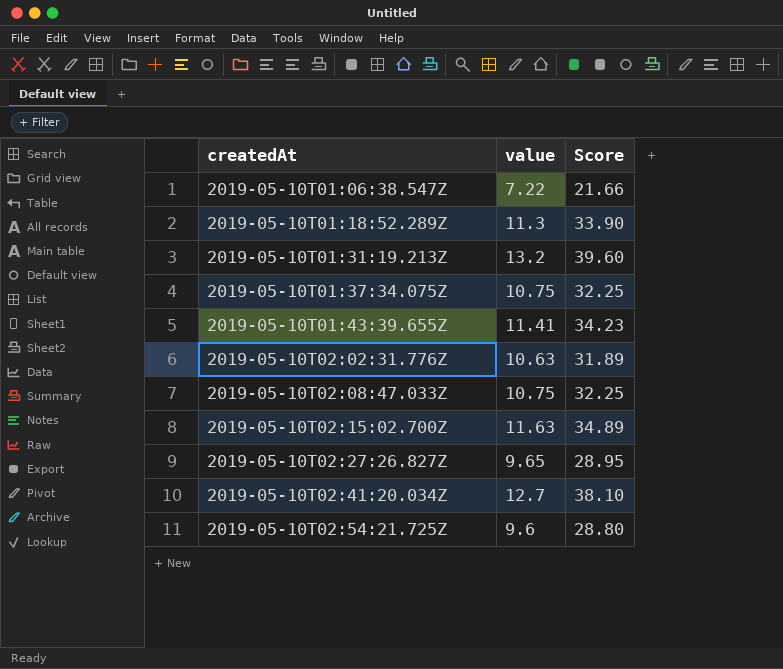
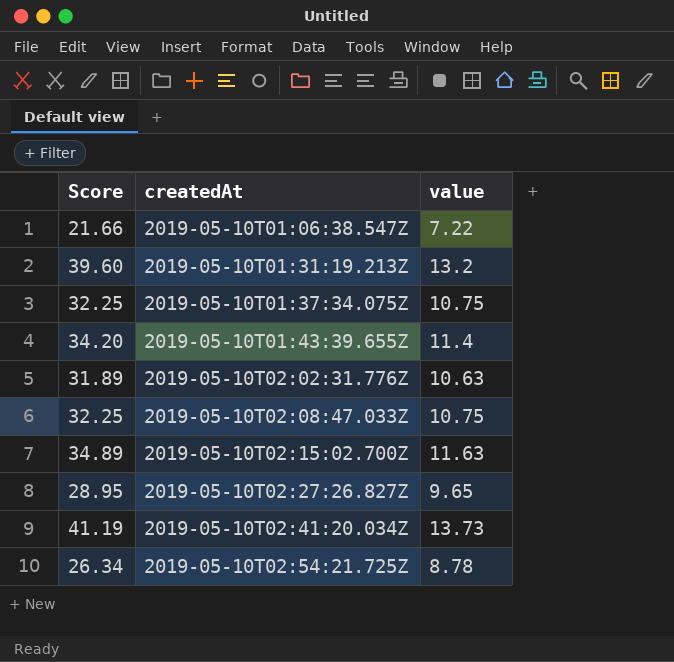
column Score | position: 3 -> 1
row 2019-05-10T01:18:52.289Z: 11.3 | 33.90 -> none
2019-05-10T01:43:39.655Z | Score: 34.23 -> 34.20
2019-05-10T01:43:39.655Z | value: 11.41 -> 11.4
2019-05-10T02:41:20.034Z | Score: 38.10 -> 41.19
2019-05-10T02:41:20.034Z | value: 12.7 -> 13.73
2019-05-10T02:54:21.725Z | Score: 28.80 -> 26.34
2019-05-10T02:54:21.725Z | value: 9.6 -> 8.78

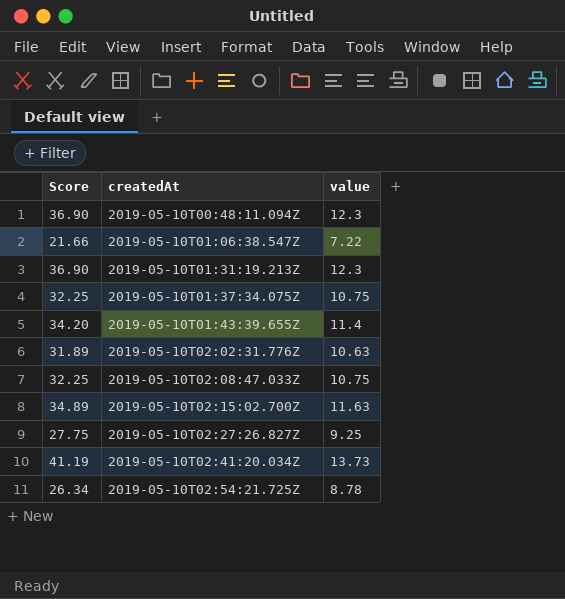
row 2019-05-10T00:48:11.094Z: none -> 36.90 | 12.3
2019-05-10T01:31:19.213Z | Score: 39.60 -> 36.90
2019-05-10T01:31:19.213Z | value: 13.2 -> 12.3
2019-05-10T02:27:26.827Z | Score: 28.95 -> 27.75
2019-05-10T02:27:26.827Z | value: 9.65 -> 9.25

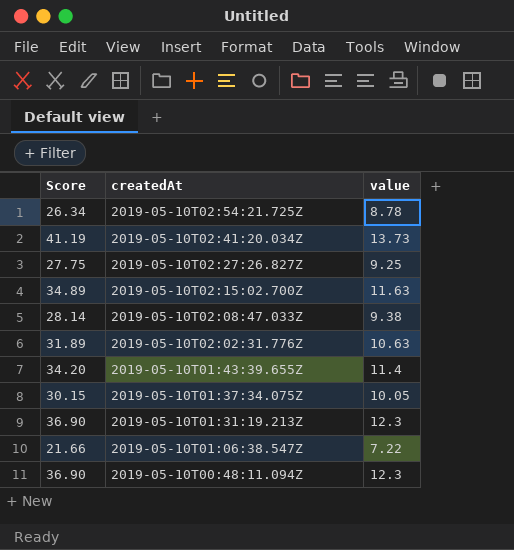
row order: createdAt ascending -> createdAt descending
2019-05-10T02:08:47.033Z | Score: 32.25 -> 28.14
2019-05-10T02:08:47.033Z | value: 10.75 -> 9.38
2019-05-10T01:37:34.075Z | Score: 32.25 -> 30.15
2019-05-10T01:37:34.075Z | value: 10.75 -> 10.05

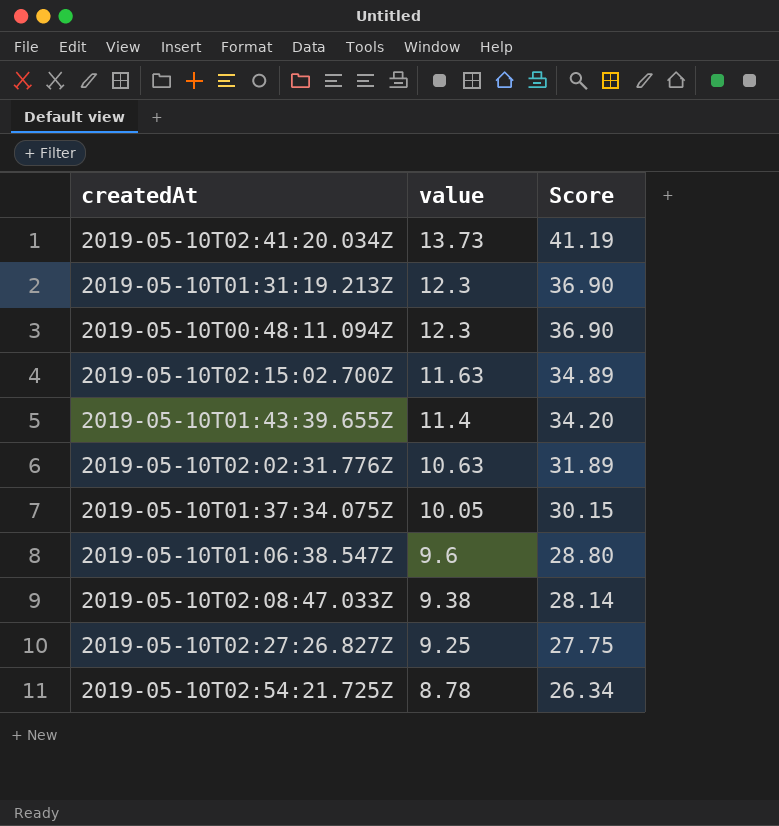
row order: createdAt descending -> value descending
column Score | position: 1 -> 3
2019-05-10T01:06:38.547Z | value: 7.22 -> 9.6
2019-05-10T01:06:38.547Z | Score: 21.66 -> 28.80

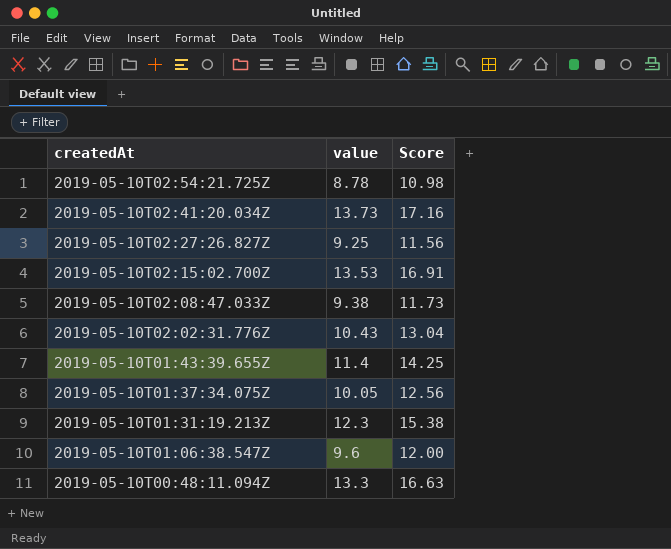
row order: value descending -> createdAt descending
column Score | formula: [value] * 3 -> [value] * 1.25
2019-05-10T02:15:02.700Z | value: 11.63 -> 13.53
2019-05-10T02:02:31.776Z | value: 10.63 -> 10.43
2019-05-10T00:48:11.094Z | value: 12.3 -> 13.3

